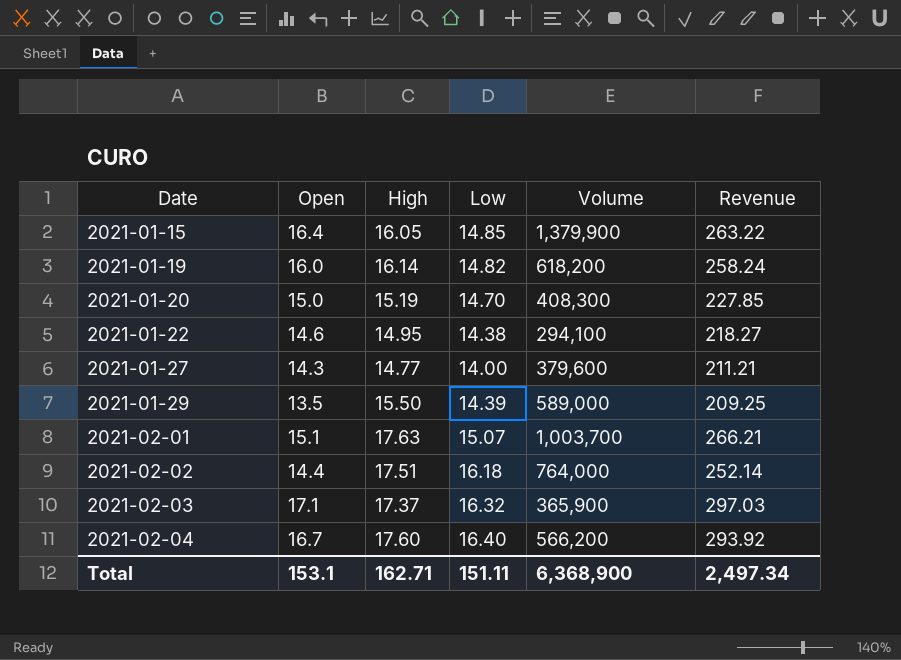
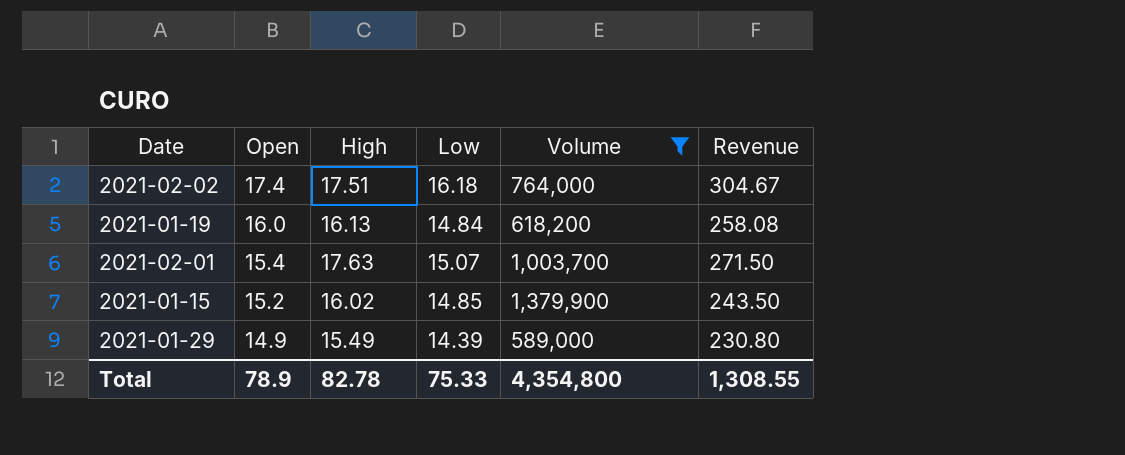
filter: none -> Volume >= 589,000
row order: Date ascending -> Open descending
2021-02-02 | Open: 14.4 -> 17.4
2021-02-02 | Revenue: 252.14 -> 304.67
2021-01-19 | High: 16.14 -> 16.13
2021-01-19 | Low: 14.82 -> 14.84
2021-01-19 | Revenue: 258.24 -> 258.08
2021-02-01 | Open: 15.1 -> 15.4
2021-02-01 | Revenue: 266.21 -> 271.50
2021-01-15 | Open: 16.4 -> 15.2
2021-01-15 | High: 16.05 -> 16.02
2021-01-15 | Revenue: 263.22 -> 243.50
2021-01-29 | Open: 13.5 -> 14.9
2021-01-29 | High: 15.50 -> 15.49
2021-01-29 | Revenue: 209.25 -> 230.80
Total | Open: 153.1 -> 78.9
Total | High: 162.71 -> 82.78
Total | Low: 151.11 -> 75.33
Total | Volume: 6,368,900 -> 4,354,800
Total | Revenue: 2,497.34 -> 1,308.55

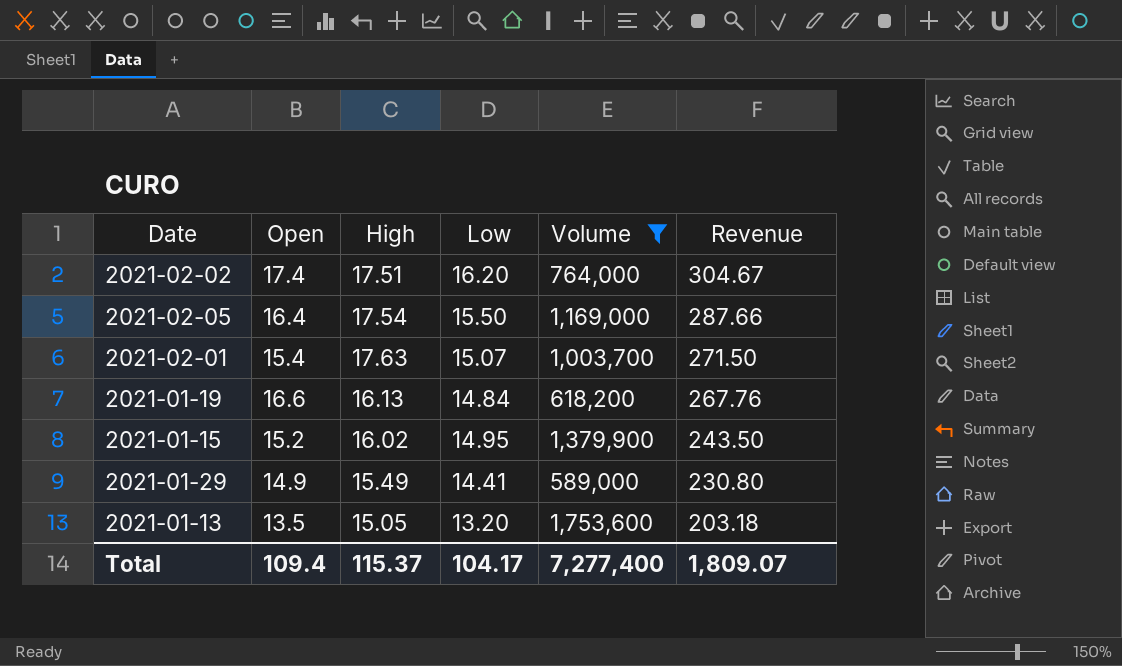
row order: Open descending -> Revenue descending
2021-02-02 | Low: 16.18 -> 16.20
row 2021-02-05: none -> 16.4 | 17.54 | 15.50 | 1,169,000 | 287.66
2021-01-19 | Open: 16.0 -> 16.6
2021-01-19 | Revenue: 258.08 -> 267.76
2021-01-15 | Low: 14.85 -> 14.95
2021-01-29 | Low: 14.39 -> 14.41
row 2021-01-13: none -> 13.5 | 15.05 | 13.20 | 1,753,600 | 203.18
Total | Open: 78.9 -> 109.4
Total | High: 82.78 -> 115.37
Total | Low: 75.33 -> 104.17
Total | Volume: 4,354,800 -> 7,277,400
Total | Revenue: 1,308.55 -> 1,809.07

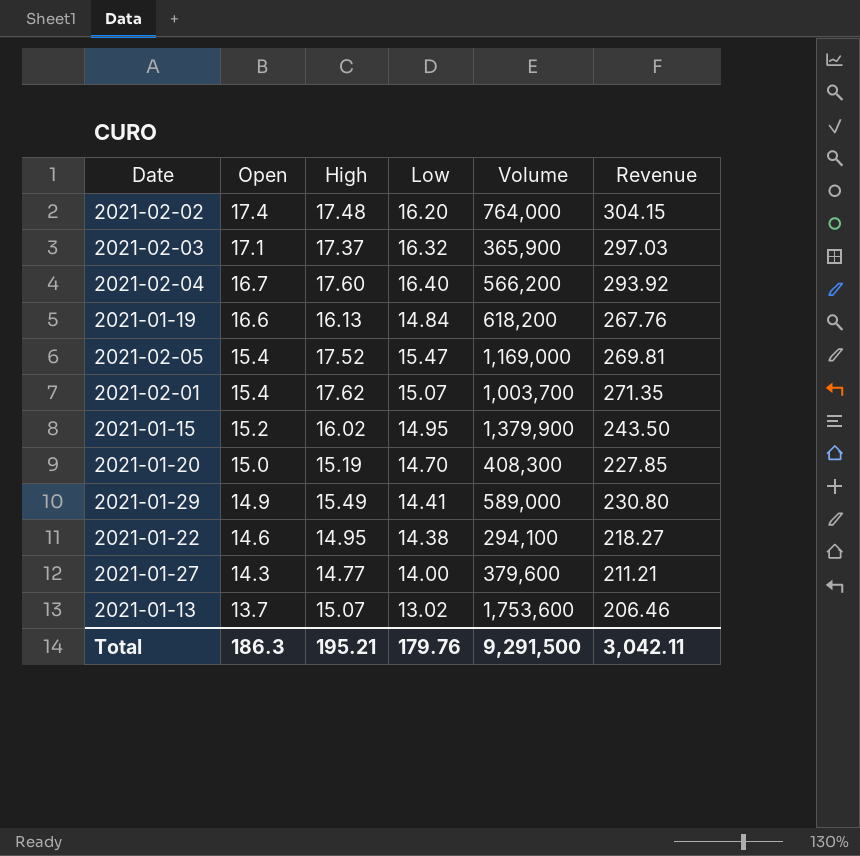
filter: Volume >= 589,000 -> none
row order: Revenue descending -> Open descending
2021-02-02 | High: 17.51 -> 17.48
2021-02-02 | Revenue: 304.67 -> 304.15
2021-02-05 | Open: 16.4 -> 15.4
2021-02-05 | High: 17.54 -> 17.52
2021-02-05 | Low: 15.50 -> 15.47
2021-02-05 | Revenue: 287.66 -> 269.81
2021-02-01 | High: 17.63 -> 17.62
2021-02-01 | Revenue: 271.50 -> 271.35
2021-01-13 | Open: 13.5 -> 13.7
2021-01-13 | High: 15.05 -> 15.07
2021-01-13 | Low: 13.20 -> 13.02
2021-01-13 | Revenue: 203.18 -> 206.46
Total | Open: 109.4 -> 186.3
Total | High: 115.37 -> 195.21
Total | Low: 104.17 -> 179.76
Total | Volume: 7,277,400 -> 9,291,500
Total | Revenue: 1,809.07 -> 3,042.11

